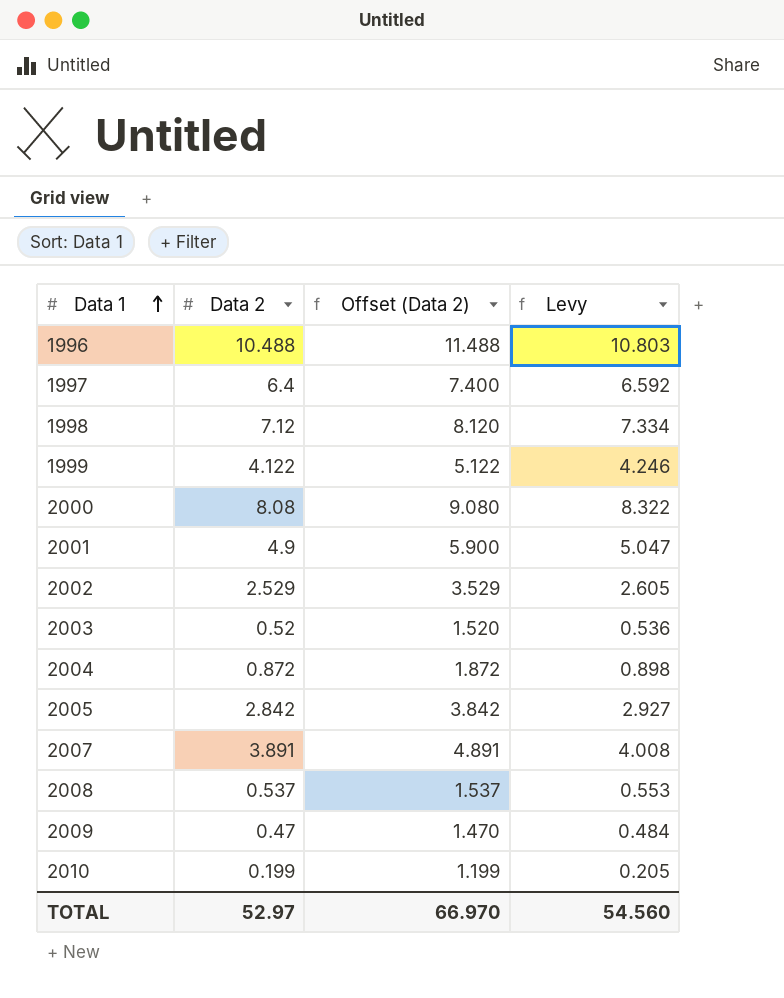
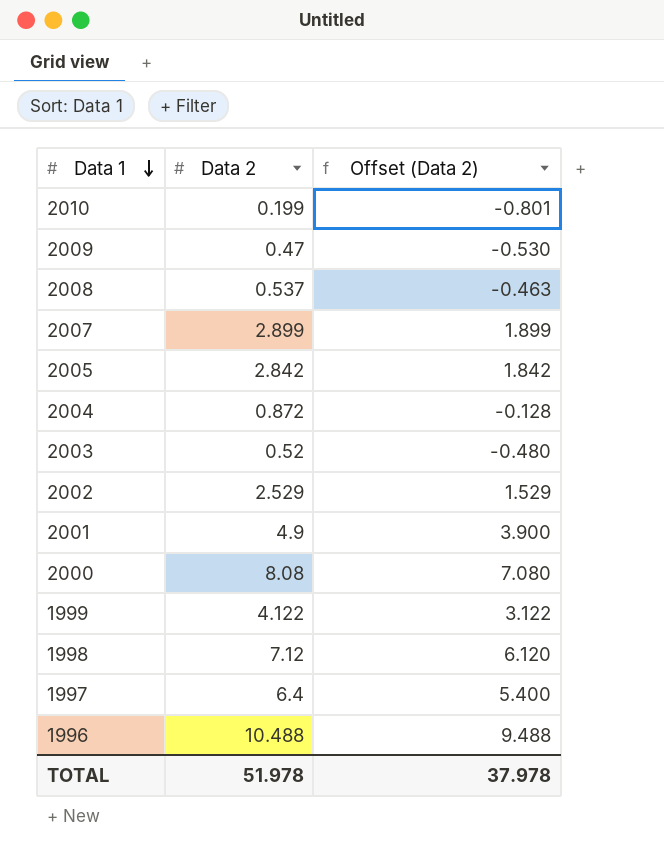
row order: Data 1 ascending -> Data 1 descending
column Levy | formula: [Data 2] * 1.03 -> none
column Offset (Data 2) | formula: [Data 2] + 1 -> [Data 2] - 1
2007 | Data 2: 3.891 -> 2.899
TOTAL | Data 2: 52.97 -> 51.978
TOTAL | Offset (Data 2): 66.970 -> 37.978

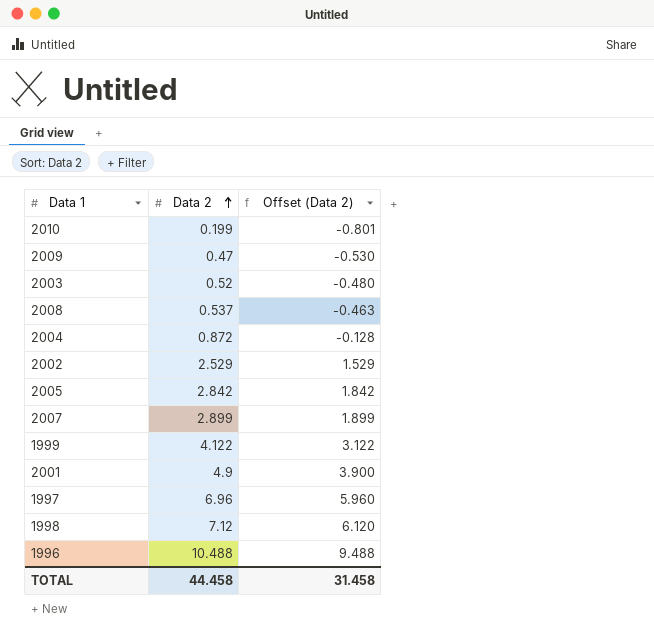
row order: Data 1 descending -> Data 2 ascending
row 2000: 8.08 | 7.080 -> none
1997 | Data 2: 6.4 -> 6.96
1997 | Offset (Data 2): 5.400 -> 5.960
TOTAL | Data 2: 51.978 -> 44.458
TOTAL | Offset (Data 2): 37.978 -> 31.458

